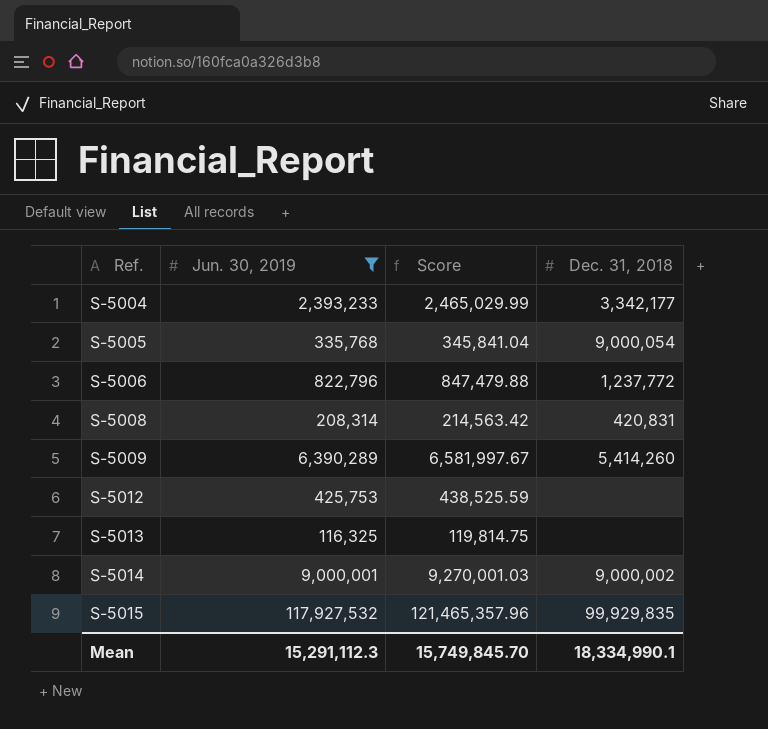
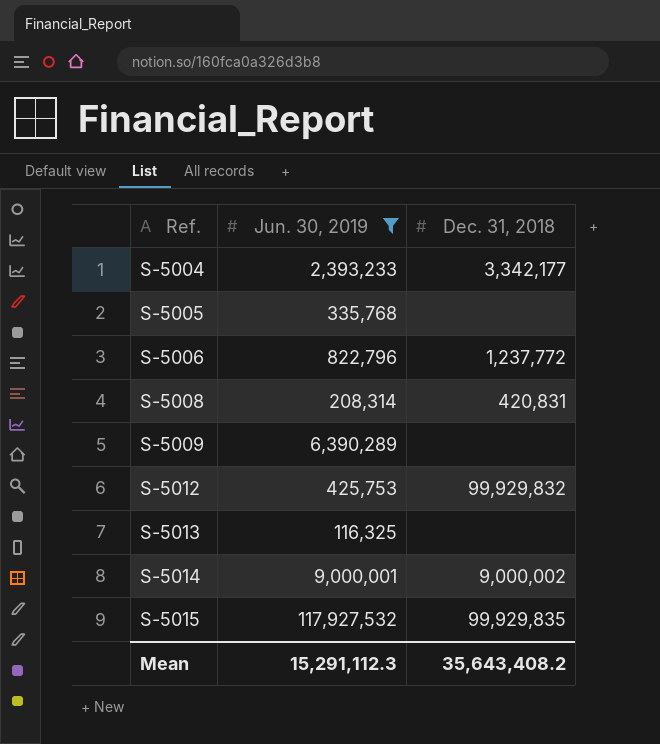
column Score | formula: [Jun. 30, 2019] * 1.03 -> none
S-5005 | Dec. 31, 2018: 9,000,054 -> none
S-5009 | Dec. 31, 2018: 5,414,260 -> none
S-5012 | Dec. 31, 2018: none -> 99,929,832
Mean | Dec. 31, 2018: 18,334,990.1 -> 35,643,408.2

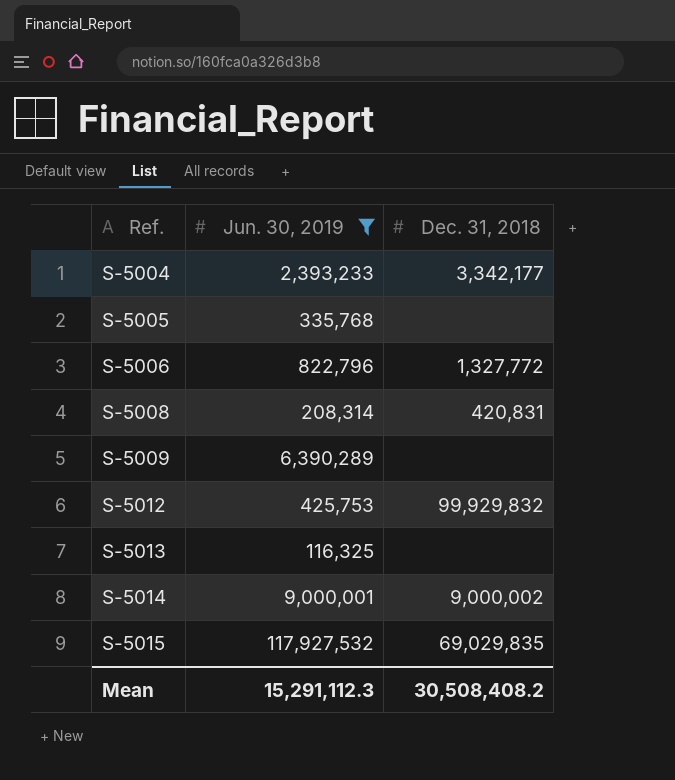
S-5006 | Dec. 31, 2018: 1,237,772 -> 1,327,772
S-5015 | Dec. 31, 2018: 99,929,835 -> 69,029,835
Mean | Dec. 31, 2018: 35,643,408.2 -> 30,508,408.2

